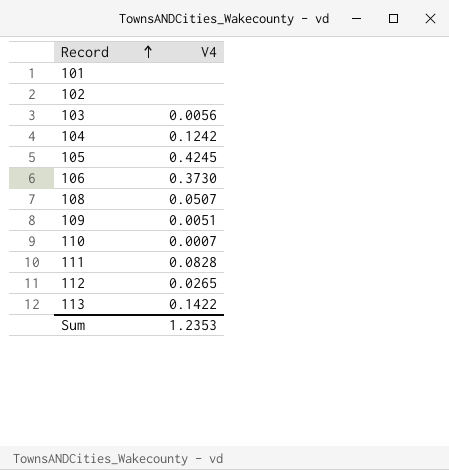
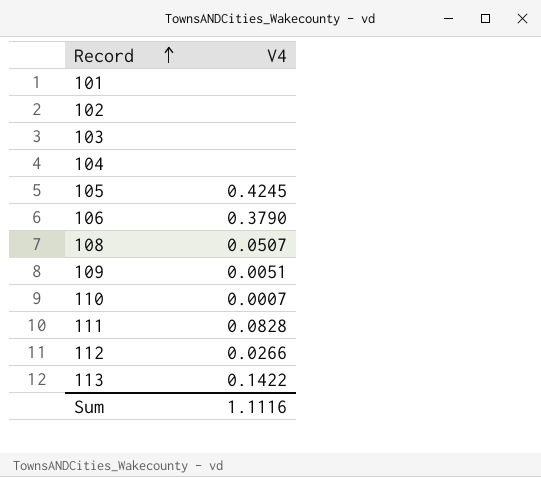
103 | V4: 0.0056 -> none
104 | V4: 0.1242 -> none
106 | V4: 0.3730 -> 0.3790
112 | V4: 0.0265 -> 0.0266
Sum | V4: 1.2353 -> 1.1116

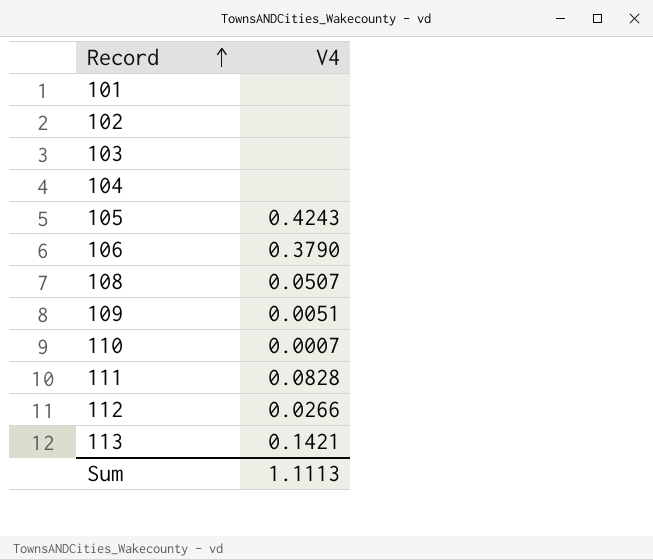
105 | V4: 0.4245 -> 0.4243
113 | V4: 0.1422 -> 0.1421
Sum | V4: 1.1116 -> 1.1113

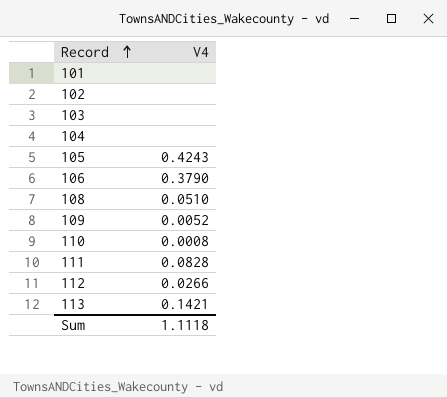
108 | V4: 0.0507 -> 0.0510
109 | V4: 0.0051 -> 0.0052
110 | V4: 0.0007 -> 0.0008
Sum | V4: 1.1113 -> 1.1118

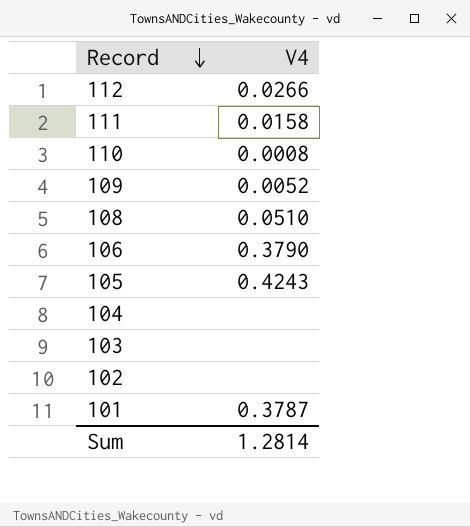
row order: Record ascending -> Record descending
row 113: 0.1421 -> none
111 | V4: 0.0828 -> 0.0158
101 | V4: none -> 0.3787
Sum | V4: 1.1118 -> 1.2814

